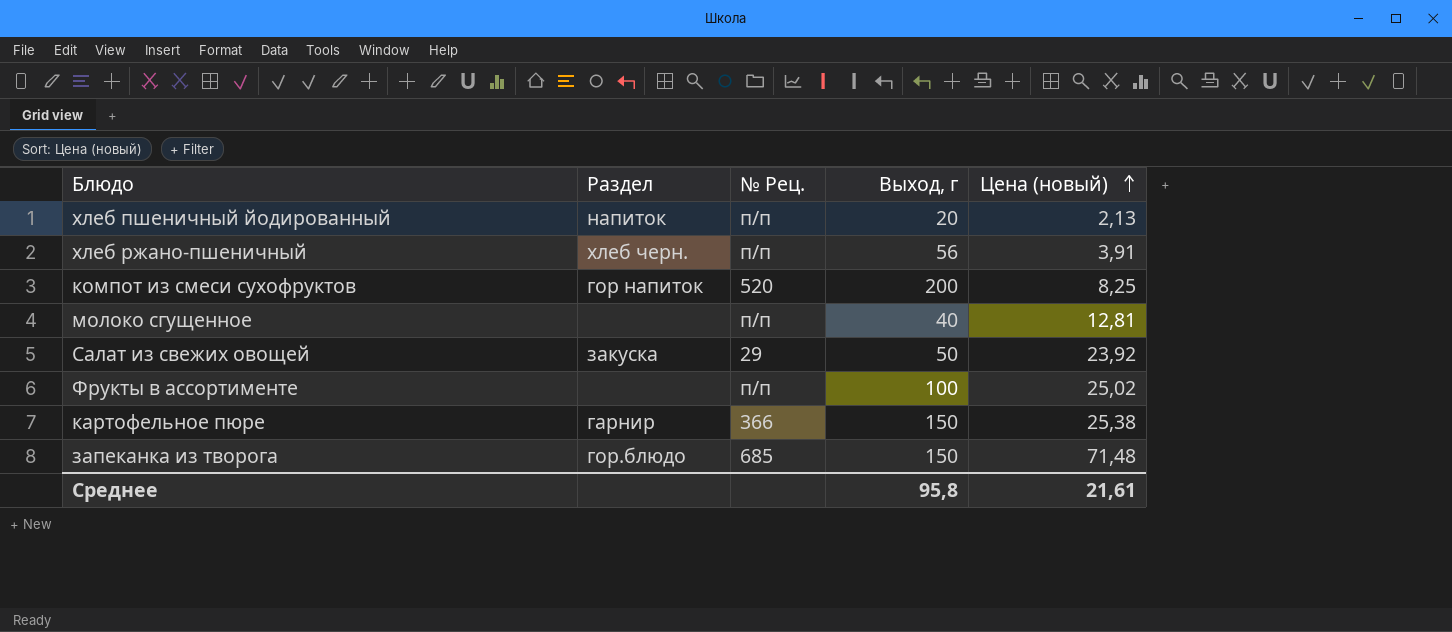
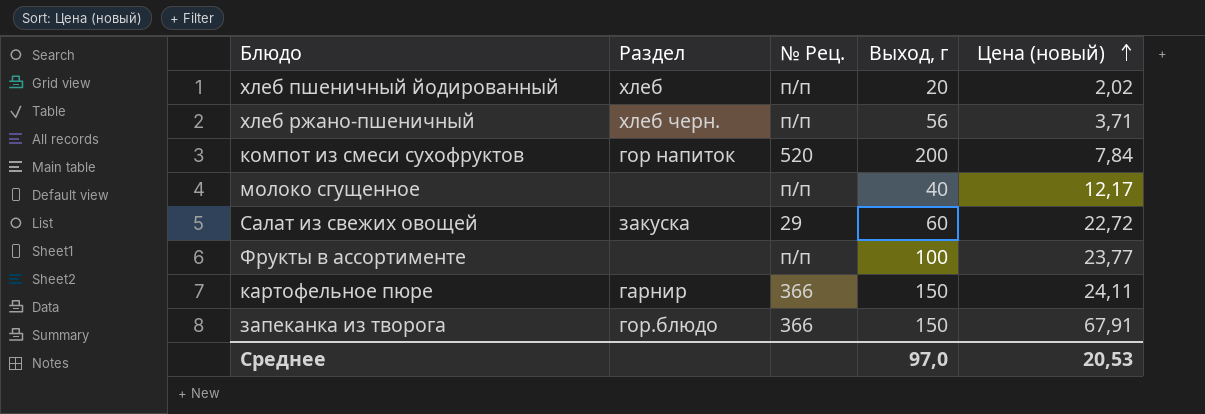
хлеб пшеничный йодированный | Раздел: напиток -> хлеб
хлеб пшеничный йодированный | Цена (новый): 2,13 -> 2,02
хлеб ржано-пшеничный | Цена (новый): 3,91 -> 3,71
компот из смеси сухофруктов | Цена (новый): 8,25 -> 7,84
молоко сгущенное | Цена (новый): 12,81 -> 12,17
Салат из свежих овощей | Выход, г: 50 -> 60
Салат из свежих овощей | Цена (новый): 23,92 -> 22,72
Фрукты в ассортименте | Цена (новый): 25,02 -> 23,77
картофельное пюре | Цена (новый): 25,38 -> 24,11
запеканка из творога | № Рец.: 685 -> 366
запеканка из творога | Цена (новый): 71,48 -> 67,91
Среднее | Выход, г: 95,8 -> 97,0
Среднее | Цена (новый): 21,61 -> 20,53

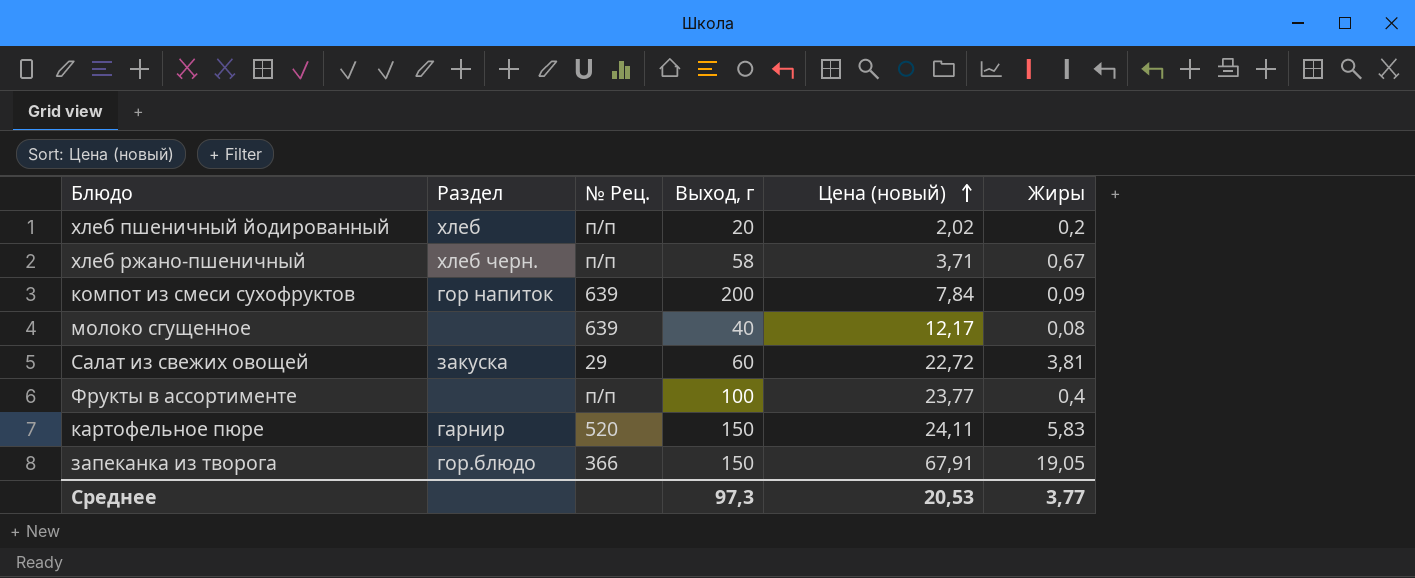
column Жиры | position: none -> 6
хлеб ржано-пшеничный | Выход, г: 56 -> 58
компот из смеси сухофруктов | № Рец.: 520 -> 639
молоко сгущенное | № Рец.: п/п -> 639
картофельное пюре | № Рец.: 366 -> 520
Среднее | Выход, г: 97,0 -> 97,3

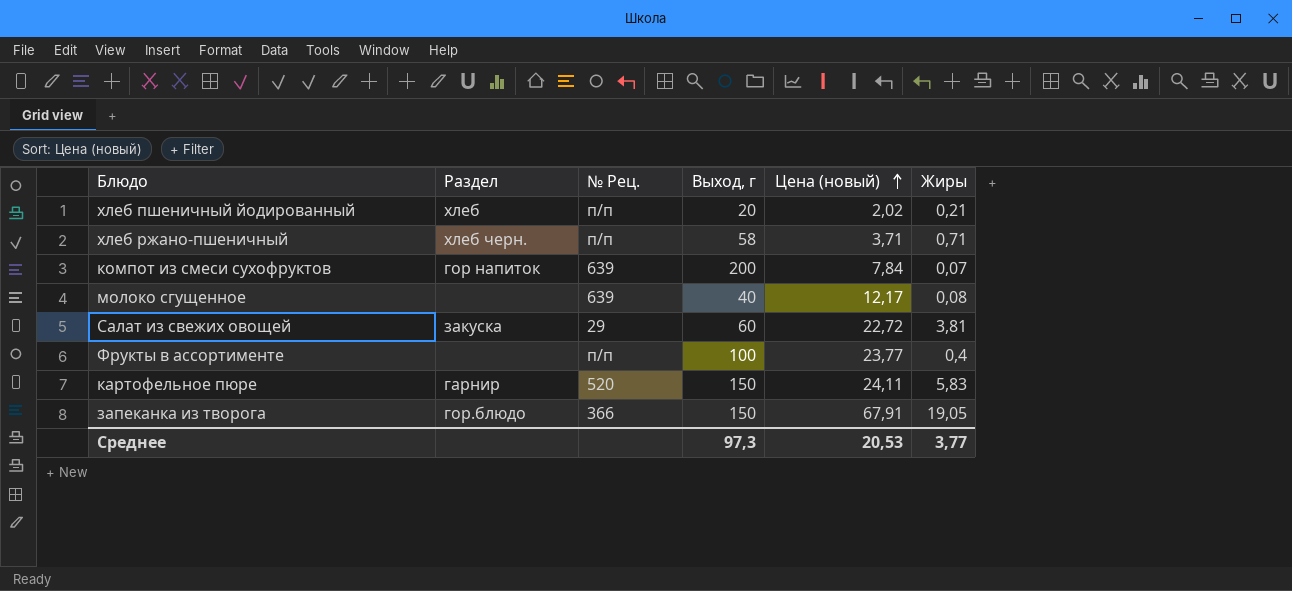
хлеб пшеничный йодированный | Жиры: 0,2 -> 0,21
хлеб ржано-пшеничный | Жиры: 0,67 -> 0,71
компот из смеси сухофруктов | Жиры: 0,09 -> 0,07

